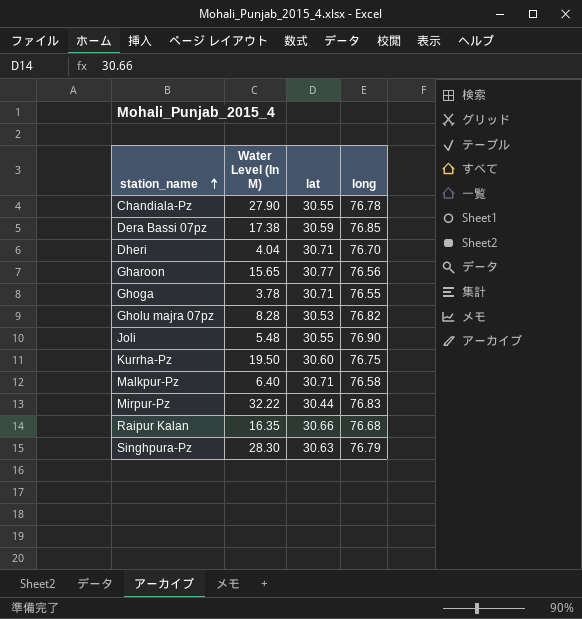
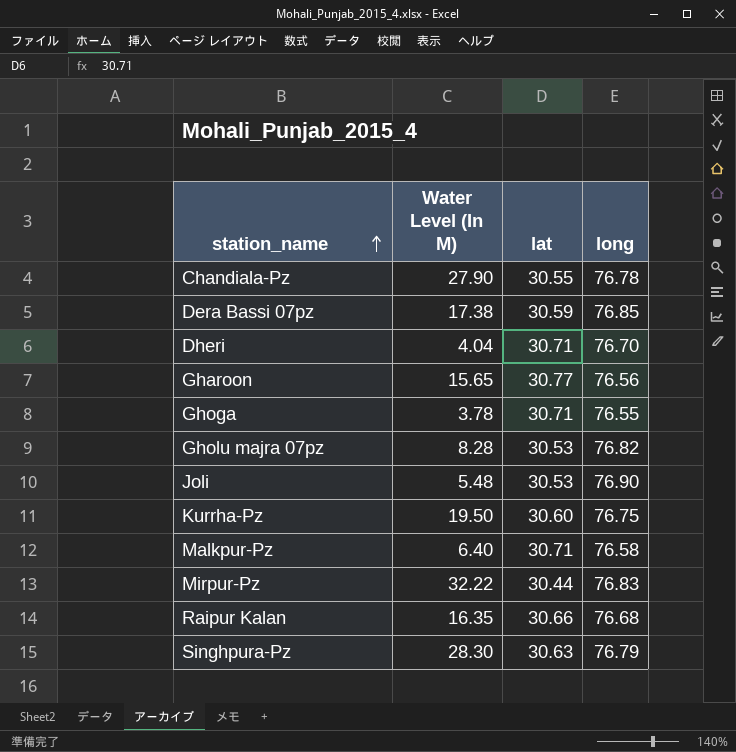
Joli | lat: 30.55 -> 30.53

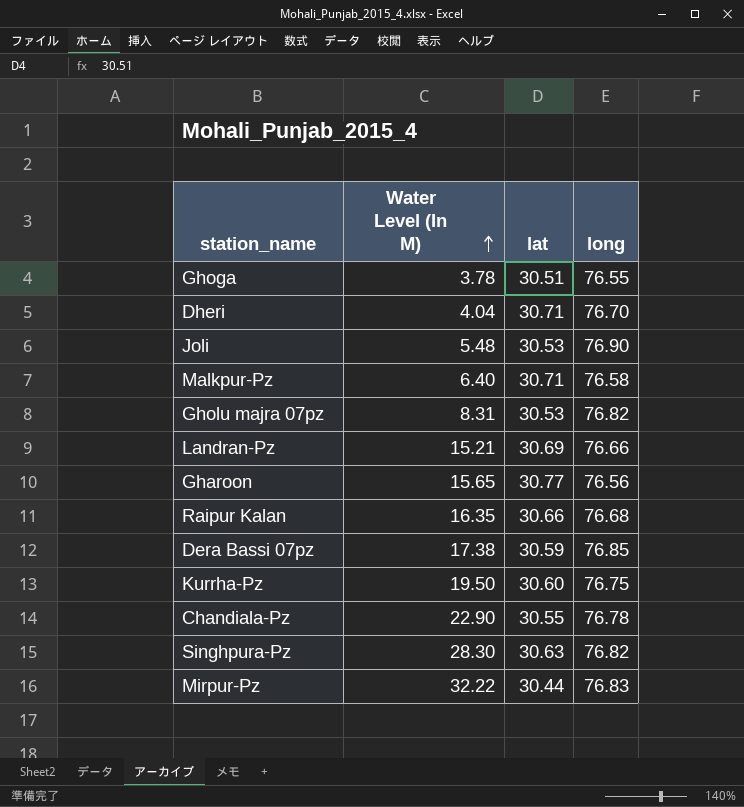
row order: station_name ascending -> Water Level (In M) ascending
Ghoga | lat: 30.71 -> 30.51
Gholu majra 07pz | Water Level (In M): 8.28 -> 8.31
row Landran-Pz: none -> 15.21 | 30.69 | 76.66
Chandiala-Pz | Water Level (In M): 27.90 -> 22.90
Singhpura-Pz | long: 76.79 -> 76.82

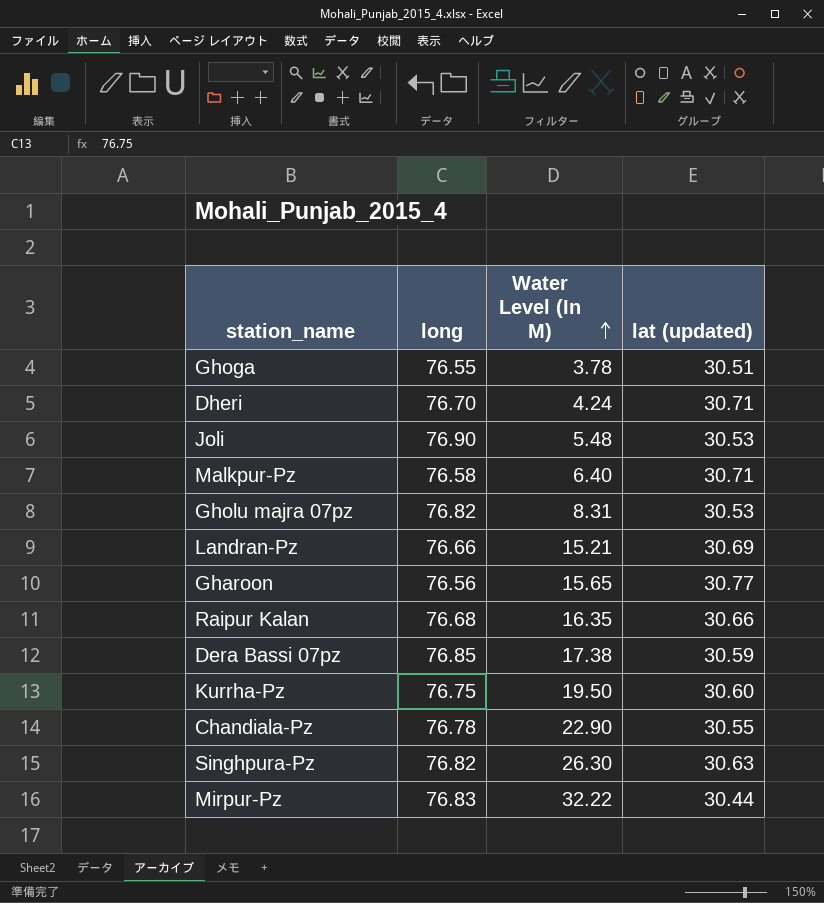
column long | position: 4 -> 2
column name: lat -> lat (updated)
Dheri | Water Level (In M): 4.04 -> 4.24
Singhpura-Pz | Water Level (In M): 28.30 -> 26.30

